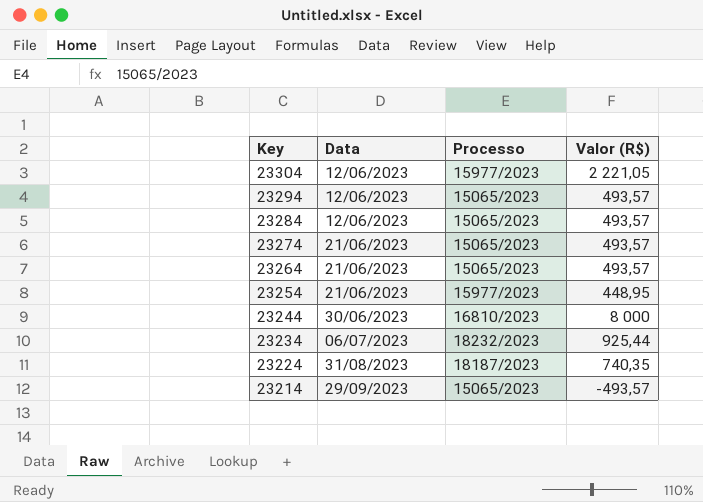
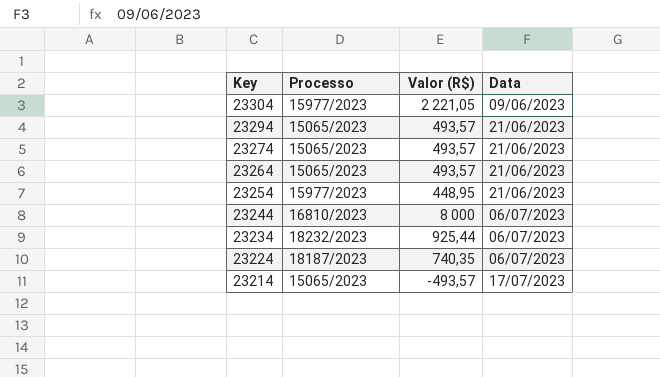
column Data | position: 2 -> 4
row 23284: 12/06/2023 | 15065/2023 | 493,57 -> none
23304 | Data: 12/06/2023 -> 09/06/2023
23294 | Data: 12/06/2023 -> 21/06/2023
23244 | Data: 30/06/2023 -> 06/07/2023
23224 | Data: 31/08/2023 -> 06/07/2023
23214 | Data: 29/09/2023 -> 17/07/2023

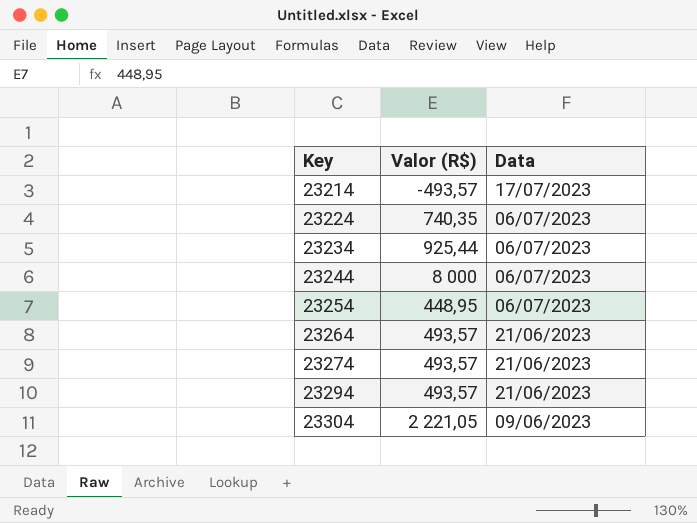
row order: Key descending -> Key ascending
column Processo | position: 2 -> none
23254 | Data: 21/06/2023 -> 06/07/2023

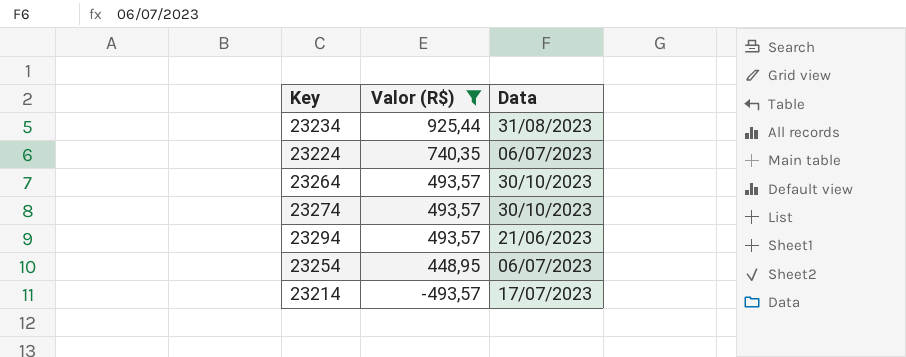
filter: none -> Valor (R$) <= 925,44
row order: Key ascending -> Valor (R$) descending
23234 | Data: 06/07/2023 -> 31/08/2023
23264 | Data: 21/06/2023 -> 30/10/2023
23274 | Data: 21/06/2023 -> 30/10/2023

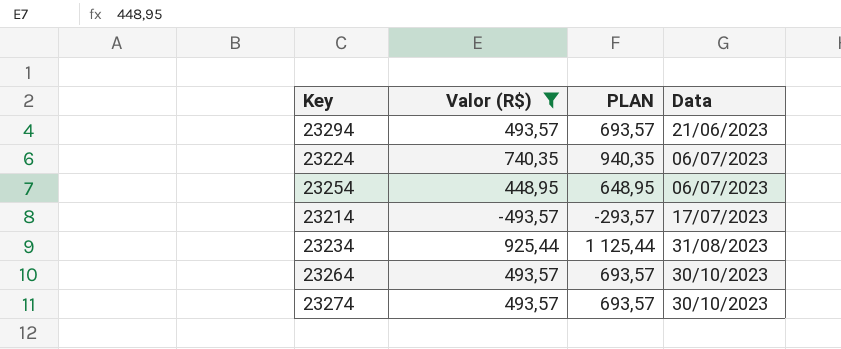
row order: Valor (R$) descending -> Data ascending
column PLAN | formula: none -> [Valor (R$)] + 200

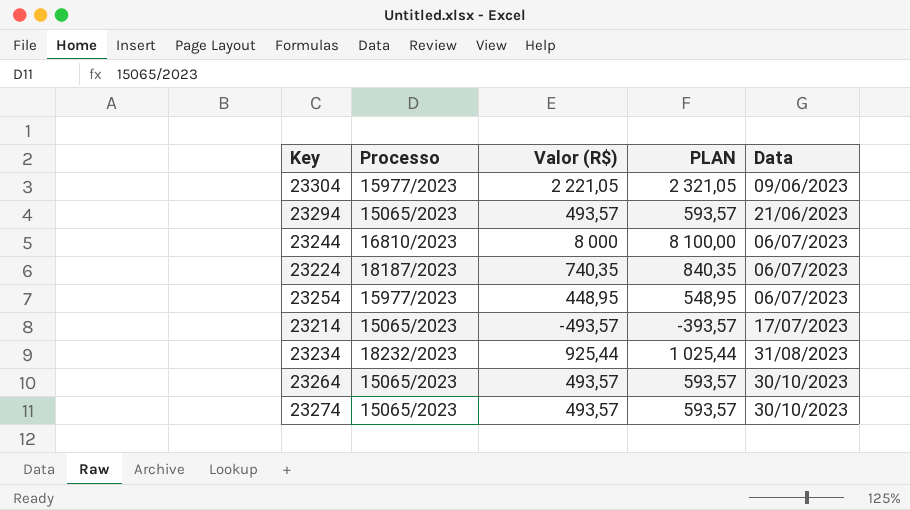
filter: Valor (R$) <= 925,44 -> none
column Processo | position: none -> 2
column PLAN | formula: [Valor (R$)] + 200 -> [Valor (R$)] + 100

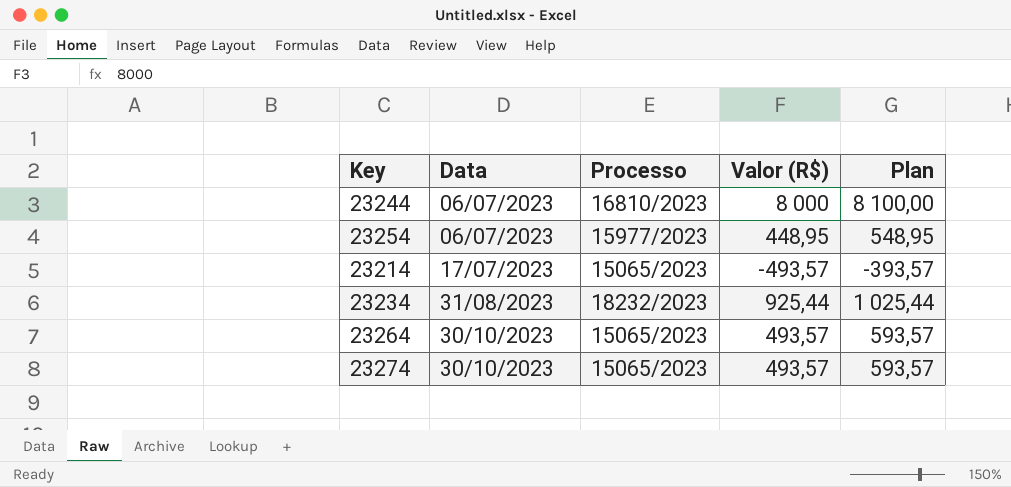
column Data | position: 5 -> 2
column name: PLAN -> Plan
row 23304: 15977/2023 | 2 221,05 | 2 321,05 | 09/06/2023 -> none
row 23294: 15065/2023 | 493,57 | 593,57 | 21/06/2023 -> none
row 23224: 18187/2023 | 740,35 | 840,35 | 06/07/2023 -> none

